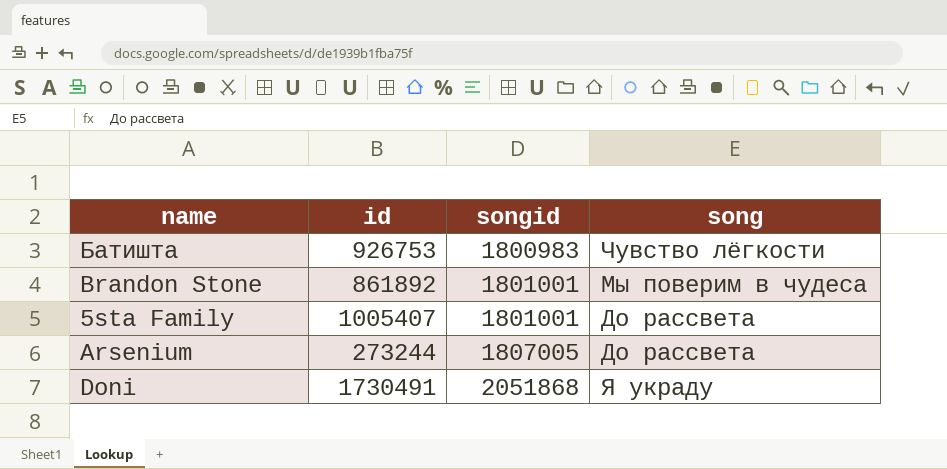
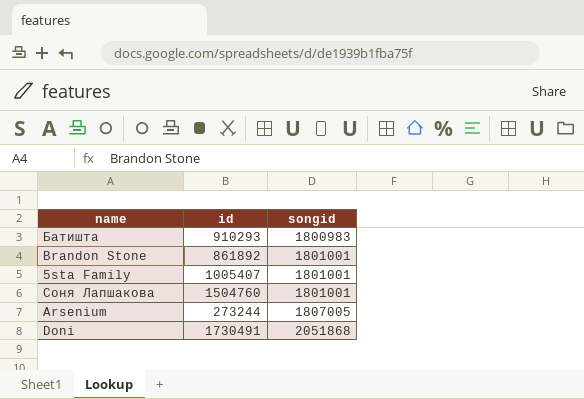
column song | position: 4 -> none
Батишта | id: 926753 -> 910293
row Соня Лапшакова: none -> 1504760 | 1801001

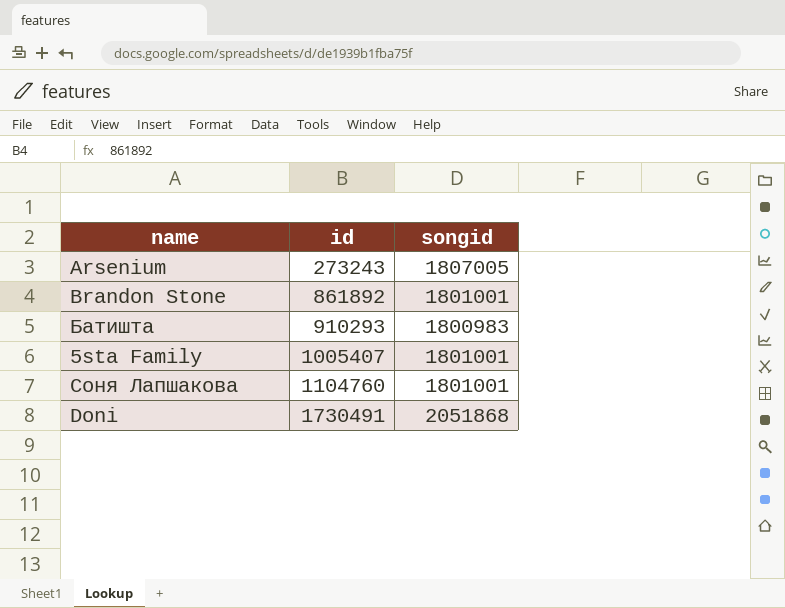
row order: songid ascending -> id ascending
Arsenium | id: 273244 -> 273243
Соня Лапшакова | id: 1504760 -> 1104760

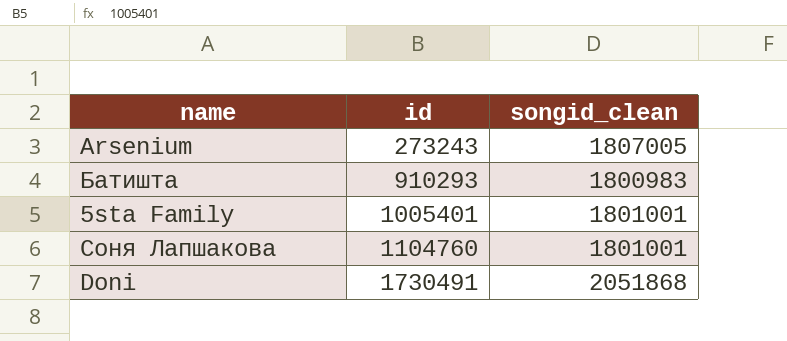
column name: songid -> songid_clean
row Brandon Stone: 861892 | 1801001 -> none
5sta Family | id: 1005407 -> 1005401

